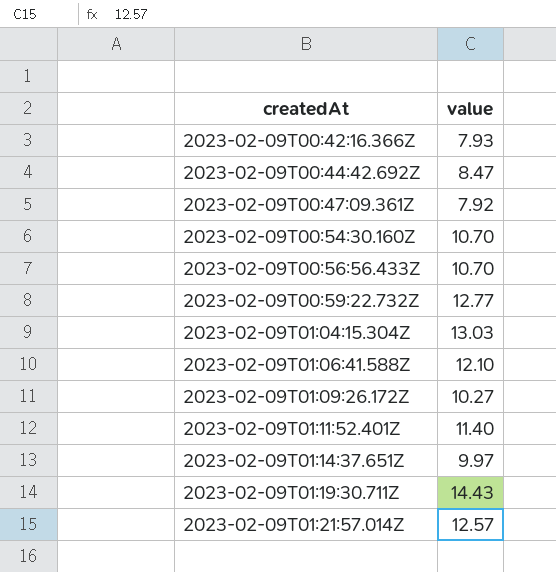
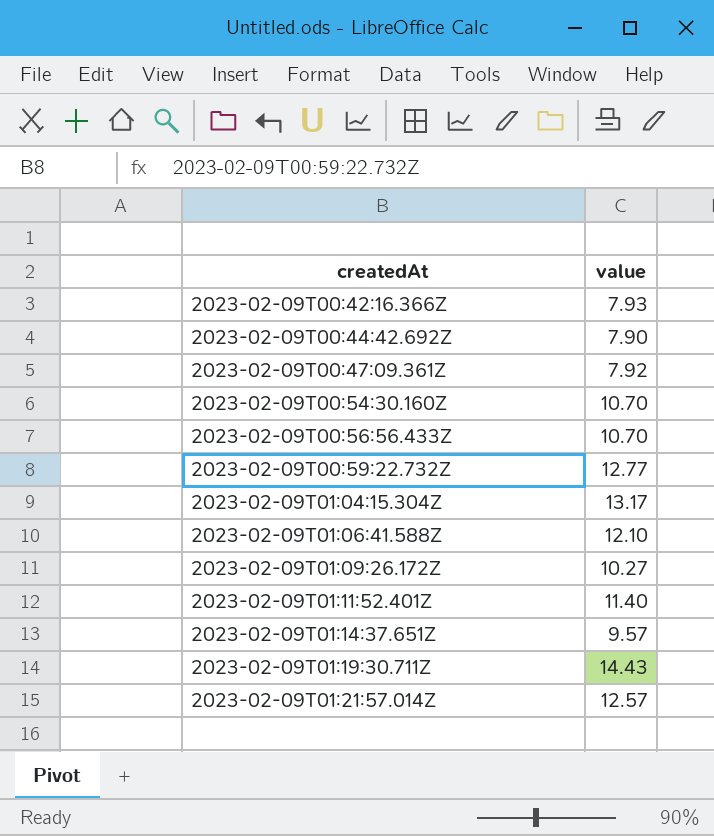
2023-02-09T00:44:42.692Z | value: 8.47 -> 7.90
2023-02-09T01:04:15.304Z | value: 13.03 -> 13.17
2023-02-09T01:14:37.651Z | value: 9.97 -> 9.57

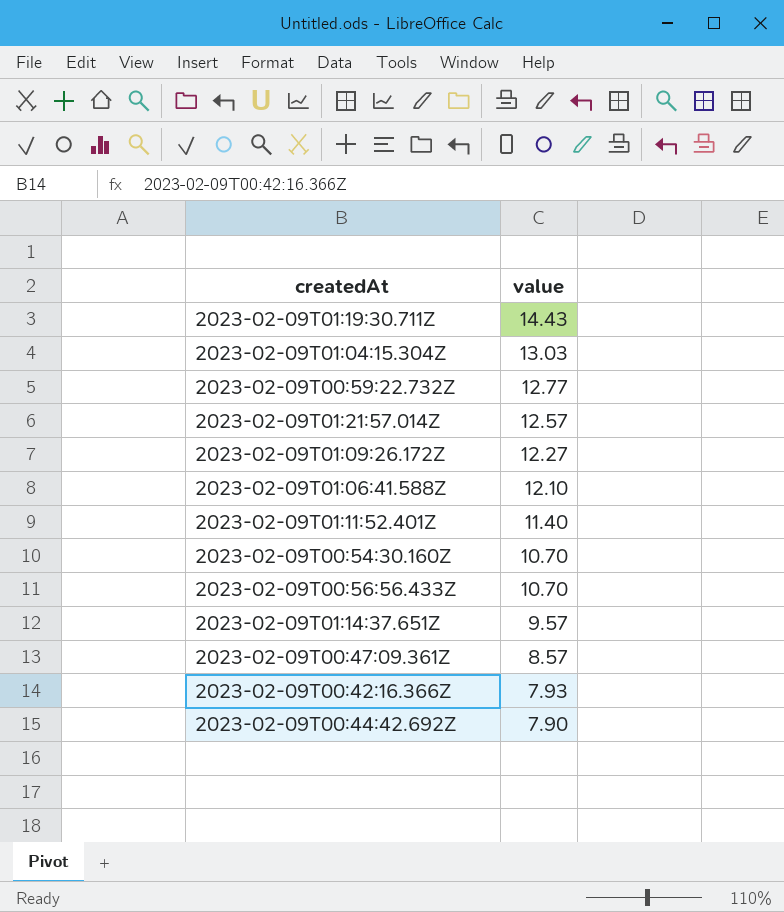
row order: createdAt ascending -> value descending
2023-02-09T01:04:15.304Z | value: 13.17 -> 13.03
2023-02-09T01:09:26.172Z | value: 10.27 -> 12.27
2023-02-09T00:47:09.361Z | value: 7.92 -> 8.57

